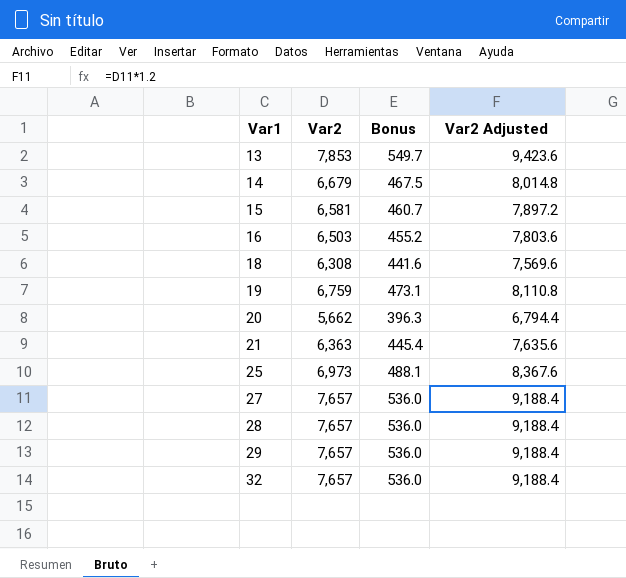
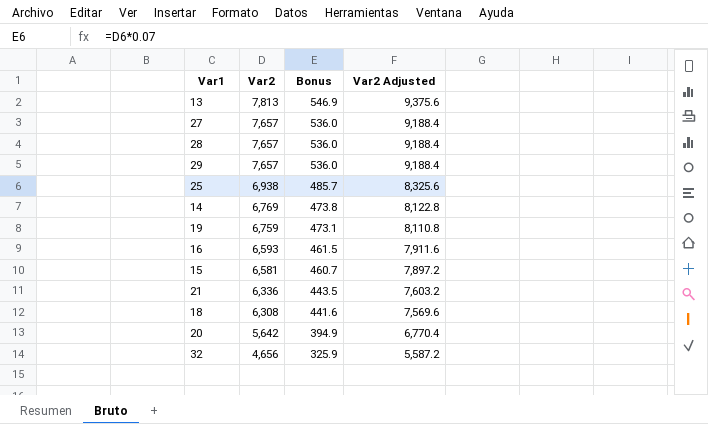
row order: Var1 ascending -> Var2 descending
13 | Var2: 7,853 -> 7,813
13 | Bonus: 549.7 -> 546.9
13 | Var2 Adjusted: 9,423.6 -> 9,375.6
25 | Var2: 6,973 -> 6,938
25 | Bonus: 488.1 -> 485.7
25 | Var2 Adjusted: 8,367.6 -> 8,325.6
14 | Var2: 6,679 -> 6,769
14 | Bonus: 467.5 -> 473.8
14 | Var2 Adjusted: 8,014.8 -> 8,122.8
16 | Var2: 6,503 -> 6,593
16 | Bonus: 455.2 -> 461.5
16 | Var2 Adjusted: 7,803.6 -> 7,911.6
21 | Var2: 6,363 -> 6,336
21 | Bonus: 445.4 -> 443.5
21 | Var2 Adjusted: 7,635.6 -> 7,603.2
20 | Var2: 5,662 -> 5,642
20 | Bonus: 396.3 -> 394.9
20 | Var2 Adjusted: 6,794.4 -> 6,770.4
32 | Var2: 7,657 -> 4,656
32 | Bonus: 536.0 -> 325.9
32 | Var2 Adjusted: 9,188.4 -> 5,587.2

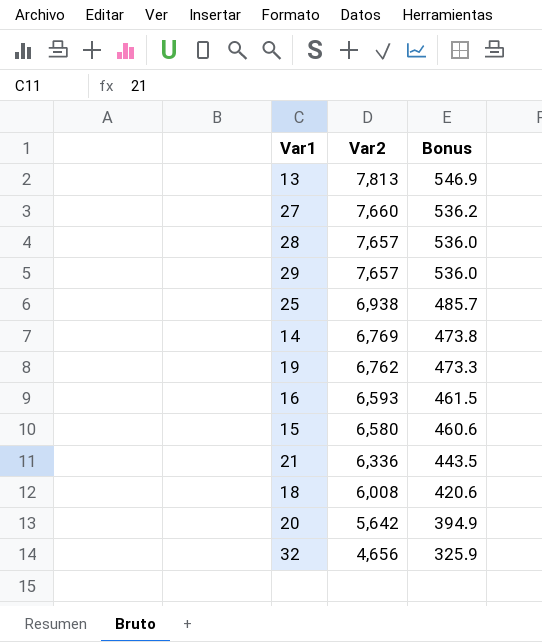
column Var2 Adjusted | formula: [Var2] * 1.2 -> none
27 | Var2: 7,657 -> 7,660
27 | Bonus: 536.0 -> 536.2
19 | Var2: 6,759 -> 6,762
19 | Bonus: 473.1 -> 473.3
15 | Var2: 6,581 -> 6,580
15 | Bonus: 460.7 -> 460.6
18 | Var2: 6,308 -> 6,008
18 | Bonus: 441.6 -> 420.6

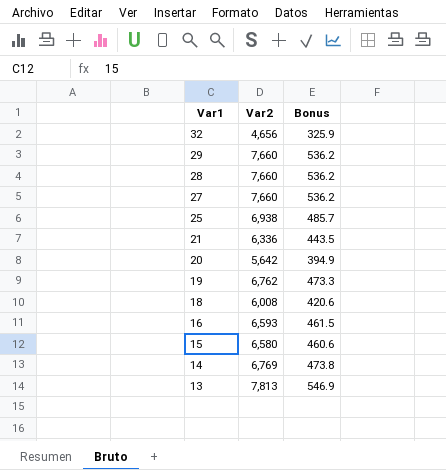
row order: Var2 descending -> Var1 descending
29 | Var2: 7,657 -> 7,660
29 | Bonus: 536.0 -> 536.2
28 | Var2: 7,657 -> 7,660
28 | Bonus: 536.0 -> 536.2

